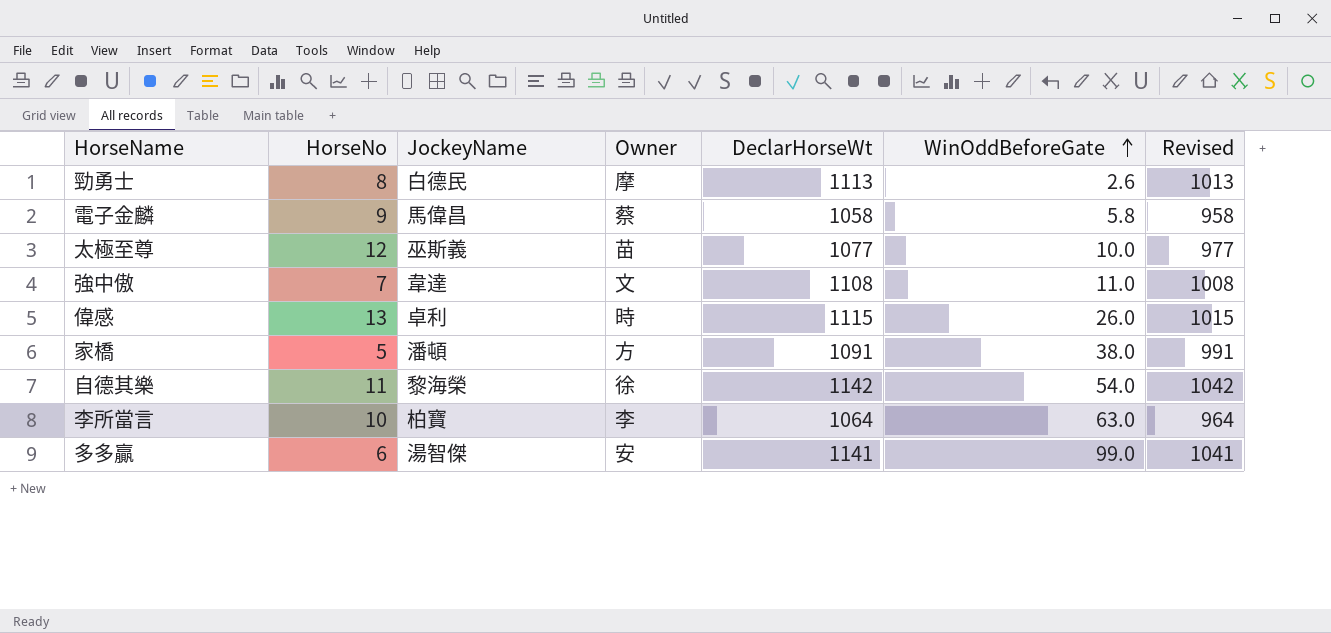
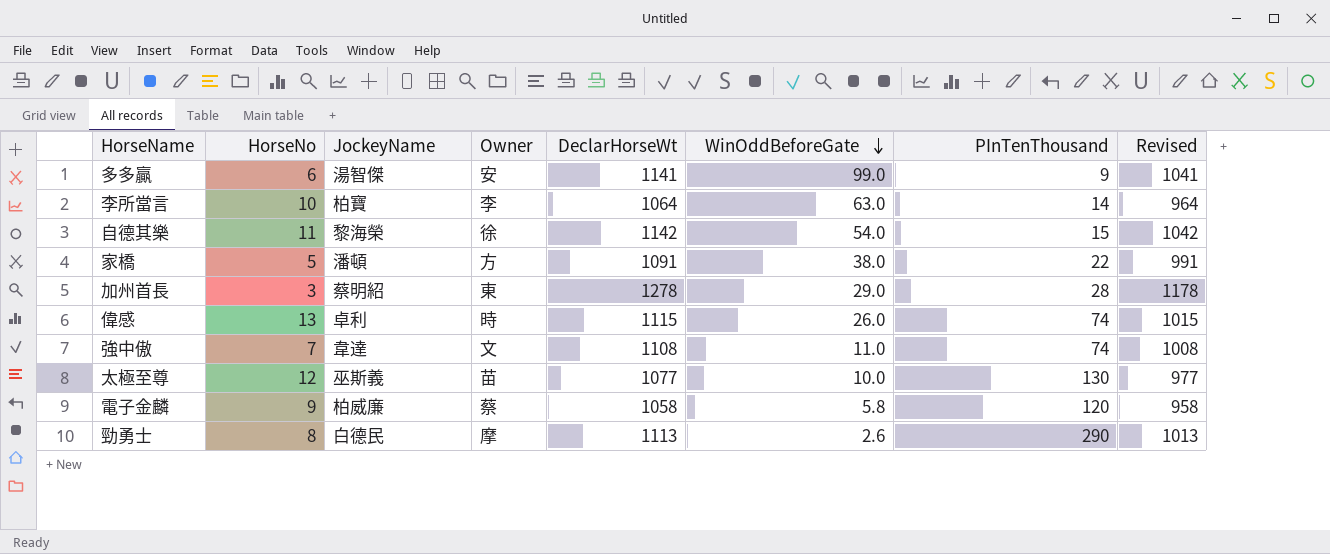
row order: WinOddBeforeGate ascending -> WinOddBeforeGate descending
column PInTenThousand | position: none -> 7
row 加州首長: none -> 3 | 蔡明紹 | 東 | 1278 | 29.0 | 28 | 1178
電子金麟 | JockeyName: 馬偉昌 -> 柏威廉

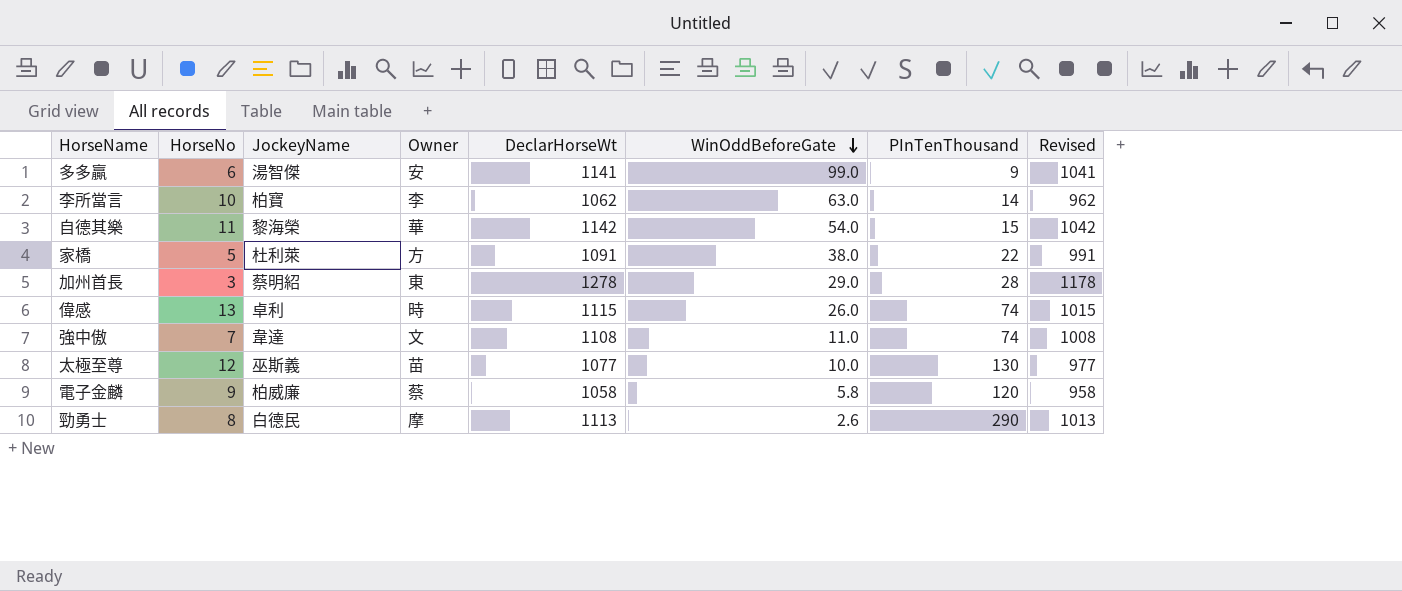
李所當言 | DeclarHorseWt: 1064 -> 1062
李所當言 | Revised: 964 -> 962
自德其樂 | Owner: 徐 -> 華
家橋 | JockeyName: 潘頓 -> 杜利萊

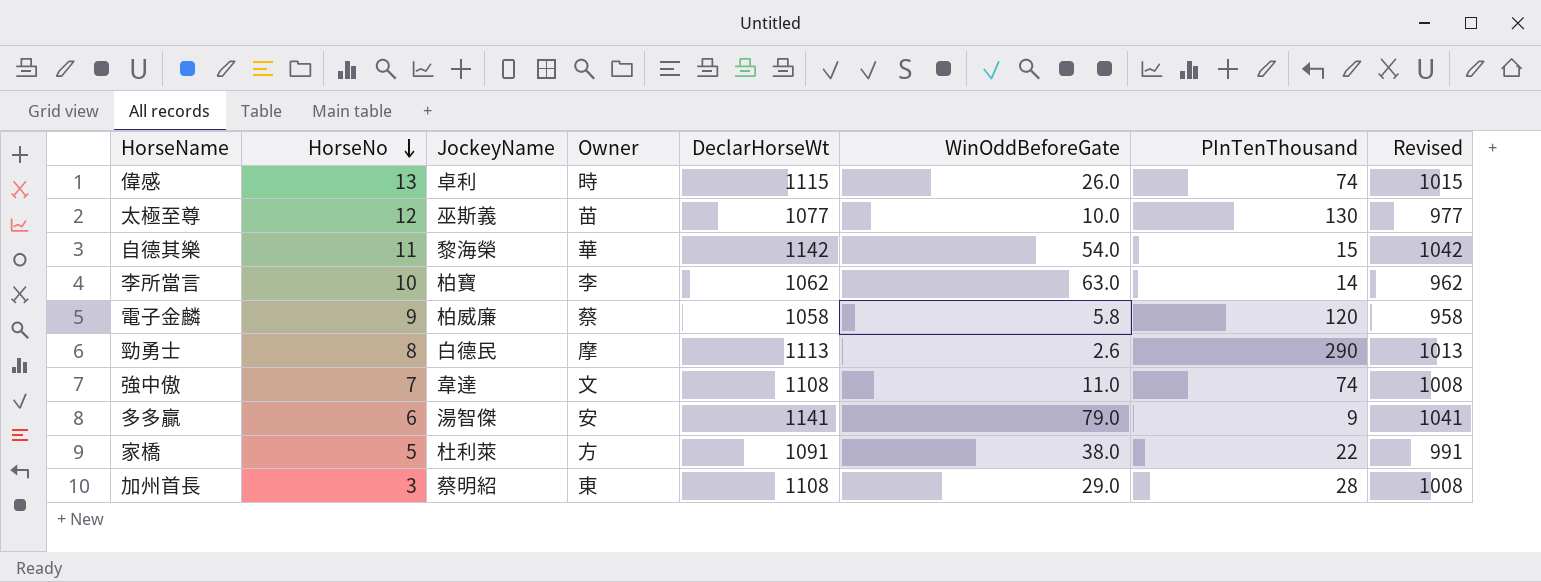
row order: WinOddBeforeGate descending -> HorseNo descending
多多贏 | WinOddBeforeGate: 99.0 -> 79.0
加州首長 | DeclarHorseWt: 1278 -> 1108
加州首長 | Revised: 1178 -> 1008

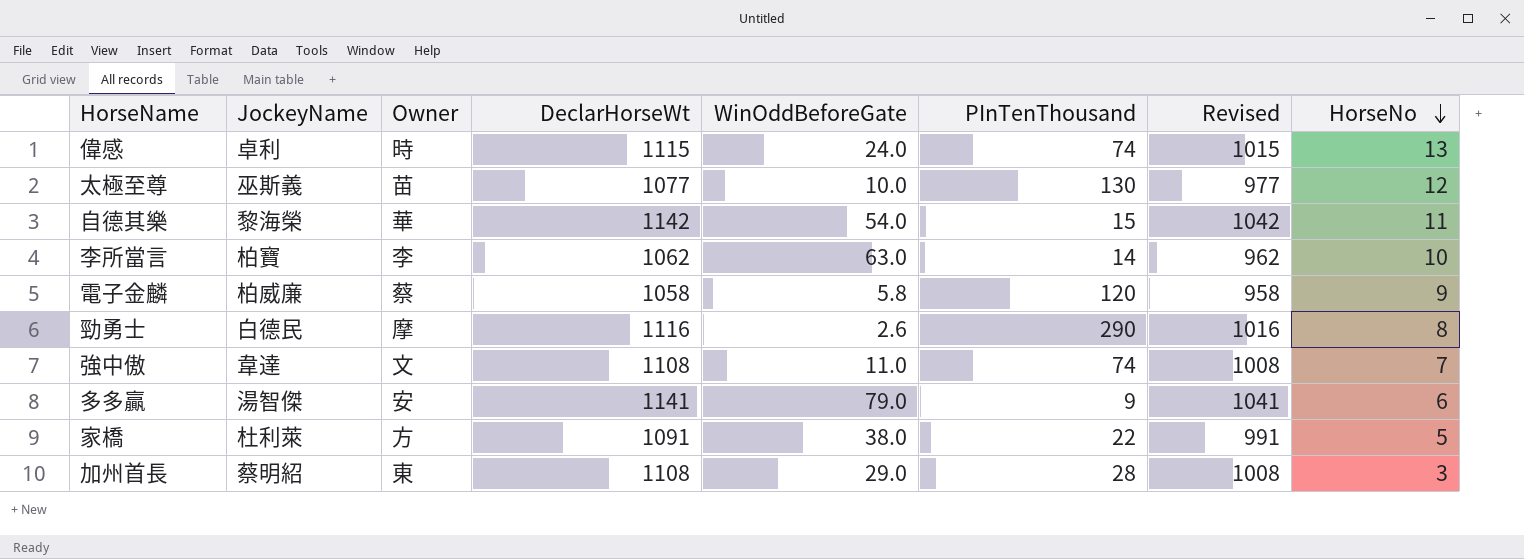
column HorseNo | position: 2 -> 8
偉感 | WinOddBeforeGate: 26.0 -> 24.0
勁勇士 | DeclarHorseWt: 1113 -> 1116
勁勇士 | Revised: 1013 -> 1016

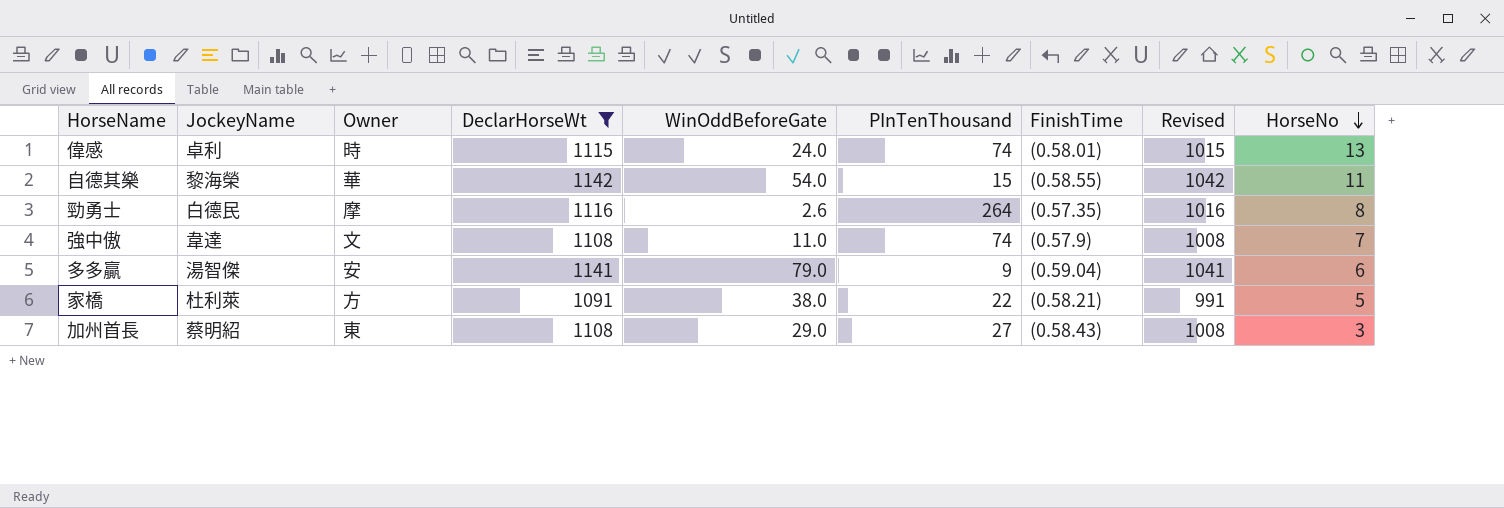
filter: none -> DeclarHorseWt >= 1091
column FinishTime | position: none -> 7
勁勇士 | PInTenThousand: 290 -> 264
加州首長 | PInTenThousand: 28 -> 27

